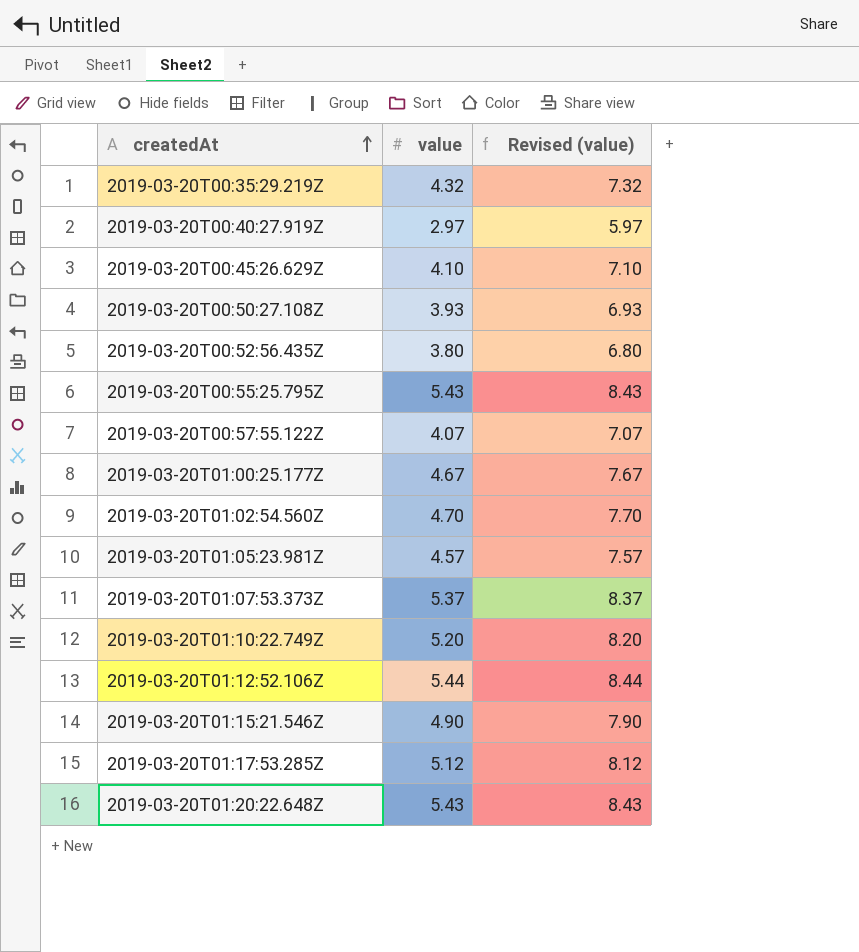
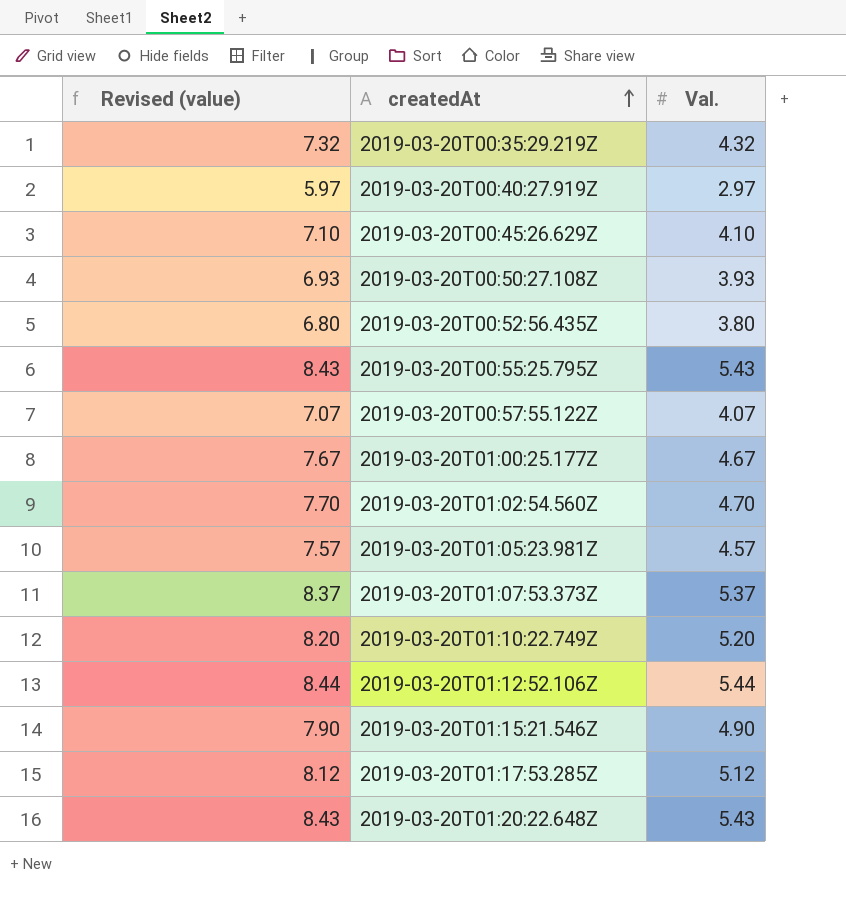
column Revised (value) | position: 3 -> 1
column name: value -> Val.

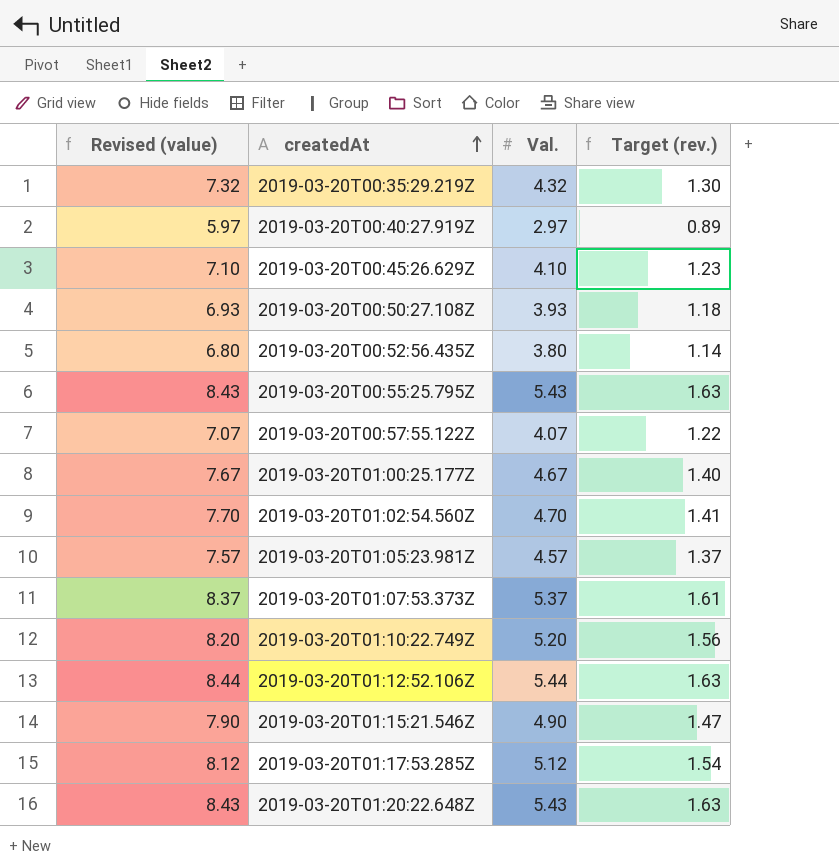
column Target (rev.) | formula: none -> [Val.] * 0.3

